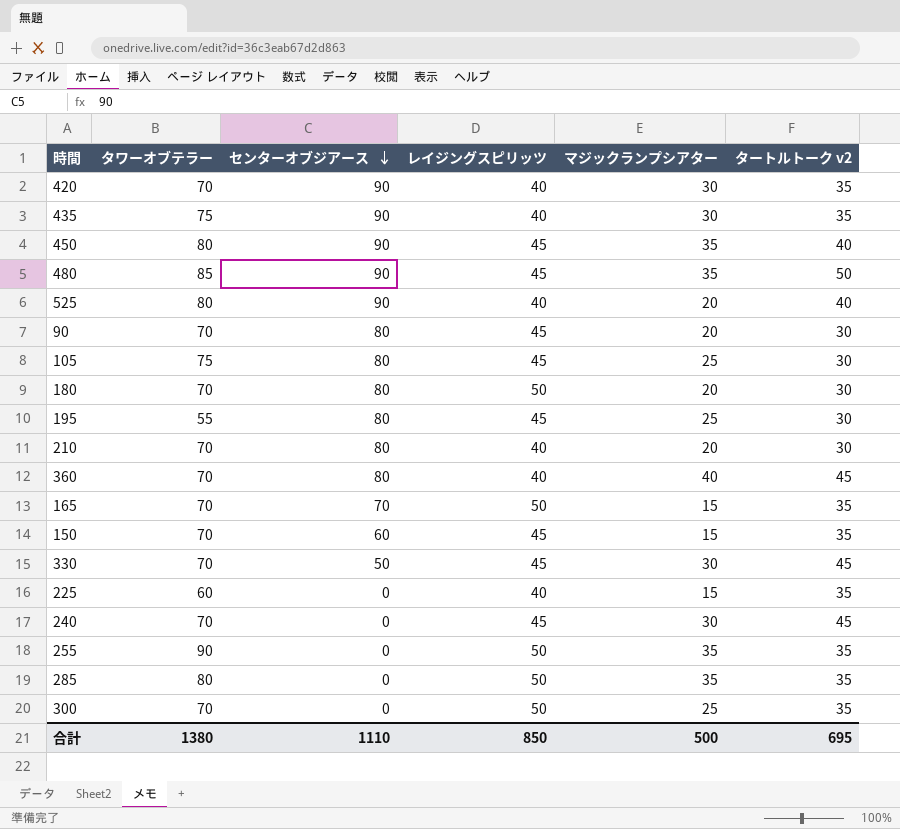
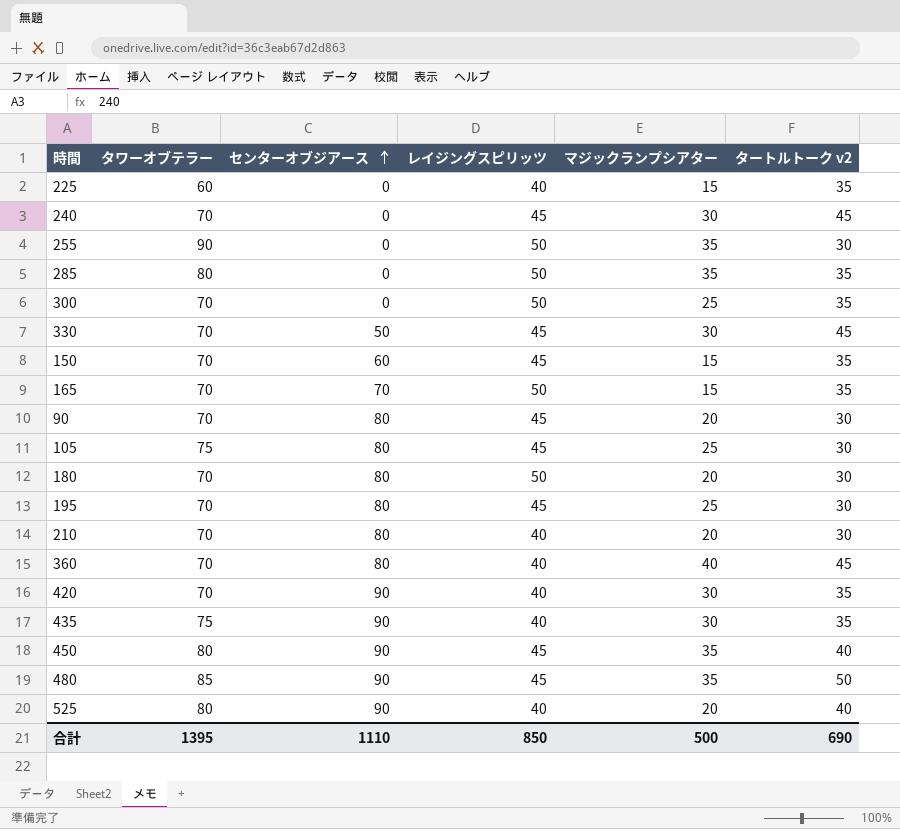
row order: センターオブジアース descending -> センターオブジアース ascending
255 | タートルトーク v2: 35 -> 30
195 | タワーオブテラー: 55 -> 70
合計 | タワーオブテラー: 1380 -> 1395
合計 | タートルトーク v2: 695 -> 690

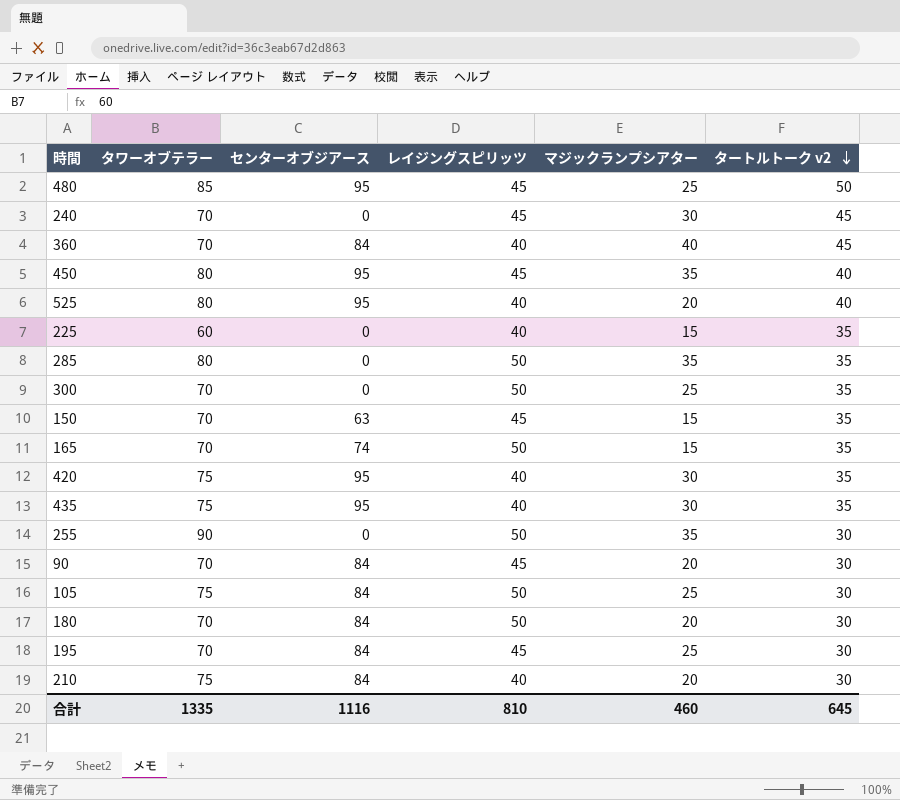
row order: センターオブジアース ascending -> タートルトーク v2 descending
row 330: 70 | 50 | 45 | 30 | 45 -> none
480 | センターオブジアース: 90 -> 95
480 | マジックランプシアター: 35 -> 25
360 | センターオブジアース: 80 -> 84
450 | センターオブジアース: 90 -> 95
525 | センターオブジアース: 90 -> 95
150 | センターオブジアース: 60 -> 63
165 | センターオブジアース: 70 -> 74
420 | タワーオブテラー: 70 -> 75
420 | センターオブジアース: 90 -> 95
435 | センターオブジアース: 90 -> 95
90 | センターオブジアース: 80 -> 84
105 | センターオブジアース: 80 -> 84
105 | レイジングスピリッツ: 45 -> 50
180 | センターオブジアース: 80 -> 84
195 | センターオブジアース: 80 -> 84
210 | タワーオブテラー: 70 -> 75
210 | センターオブジアース: 80 -> 84
合計 | タワーオブテラー: 1395 -> 1335
合計 | センターオブジアース: 1110 -> 1116
合計 | レイジングスピリッツ: 850 -> 810
合計 | マジックランプシアター: 500 -> 460
合計 | タートルトーク v2: 690 -> 645

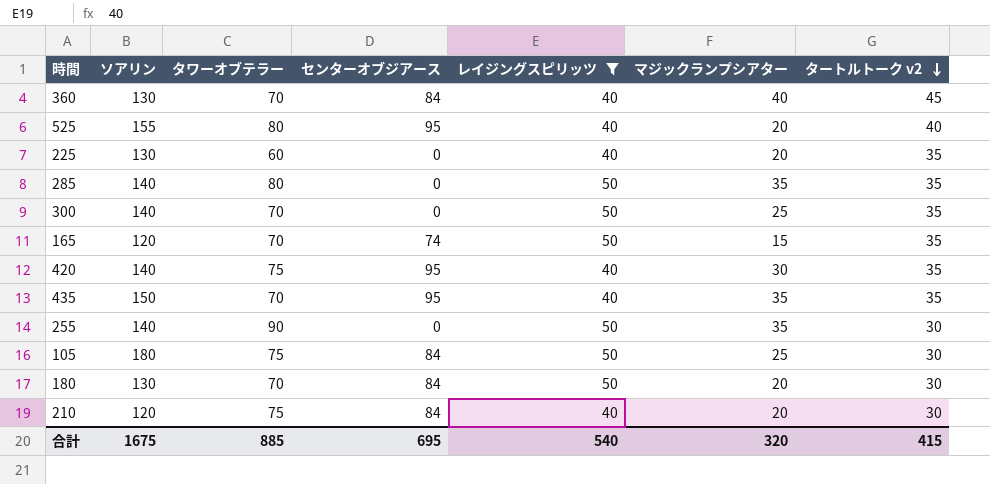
filter: none -> レイジングスピリッツ != 45
column ソアリン | position: none -> 2
225 | マジックランプシアター: 15 -> 20
435 | タワーオブテラー: 75 -> 70
435 | マジックランプシアター: 30 -> 35
合計 | タワーオブテラー: 1335 -> 885
合計 | センターオブジアース: 1116 -> 695
合計 | レイジングスピリッツ: 810 -> 540
合計 | マジックランプシアター: 460 -> 320
合計 | タートルトーク v2: 645 -> 415

